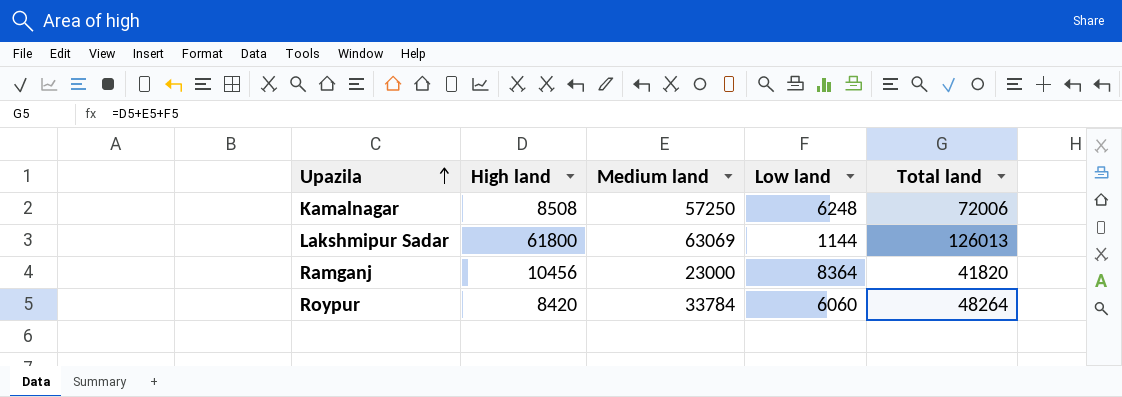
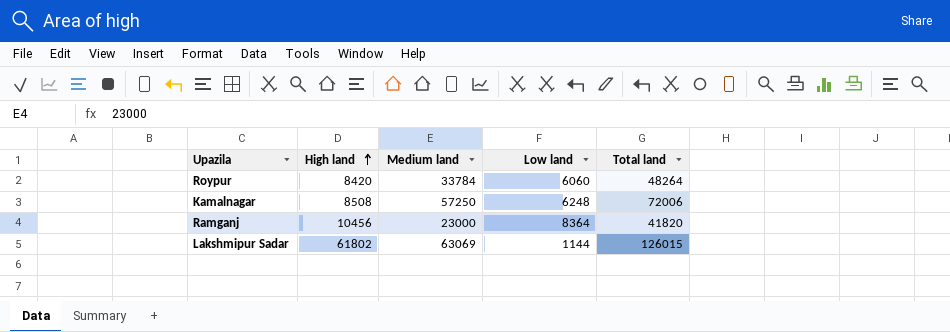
row order: Upazila ascending -> High land ascending
Lakshmipur Sadar | High land: 61800 -> 61802
Lakshmipur Sadar | Total land: 126013 -> 126015

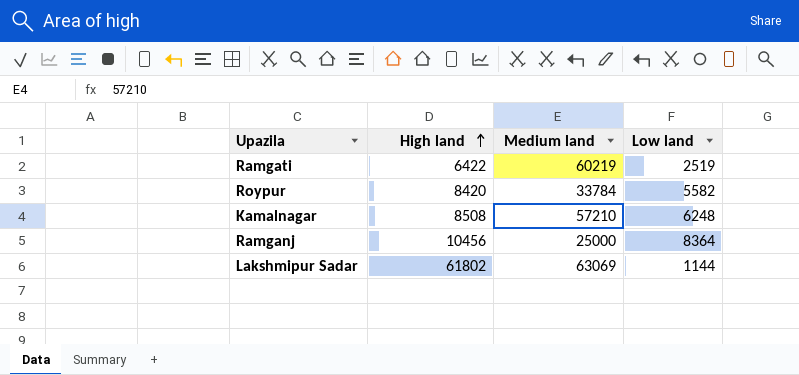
column Total land | formula: [High land] + [Medium land] + [Low land] -> none
row Ramgati: none -> 6422 | 60219 | 2519
Roypur | Low land: 6060 -> 5582
Kamalnagar | Medium land: 57250 -> 57210
Ramganj | Medium land: 23000 -> 25000

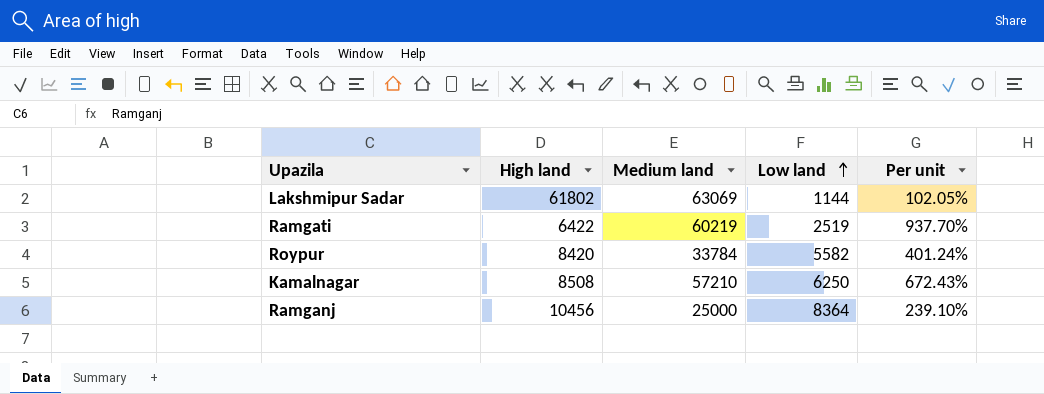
row order: High land ascending -> Low land ascending
column Per unit | formula: none -> [Medium land] / [High land]
Kamalnagar | Low land: 6248 -> 6250

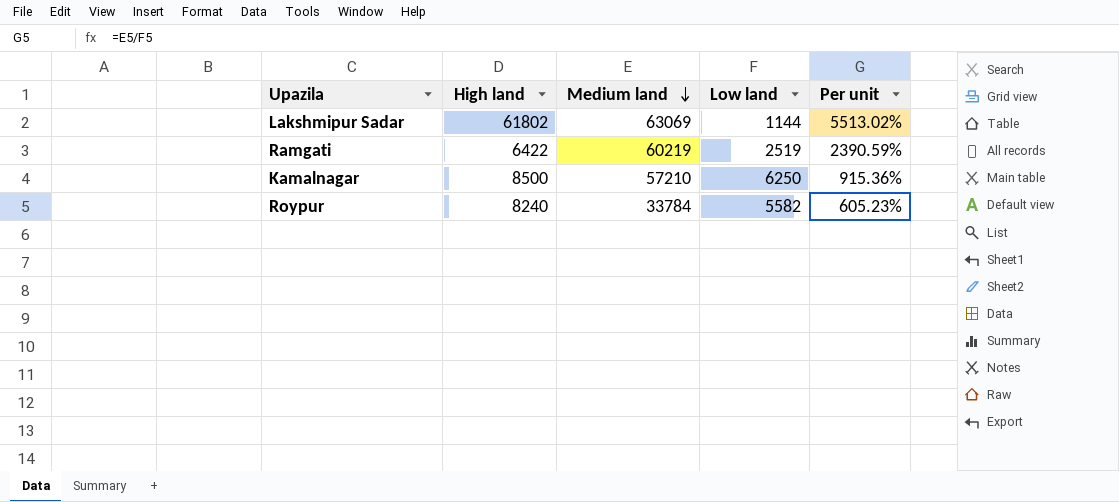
row order: Low land ascending -> Medium land descending
column Per unit | formula: [Medium land] / [High land] -> [Medium land] / [Low land]
row Ramganj: 10456 | 25000 | 8364 | 239.10% -> none
Kamalnagar | High land: 8508 -> 8500
Roypur | High land: 8420 -> 8240

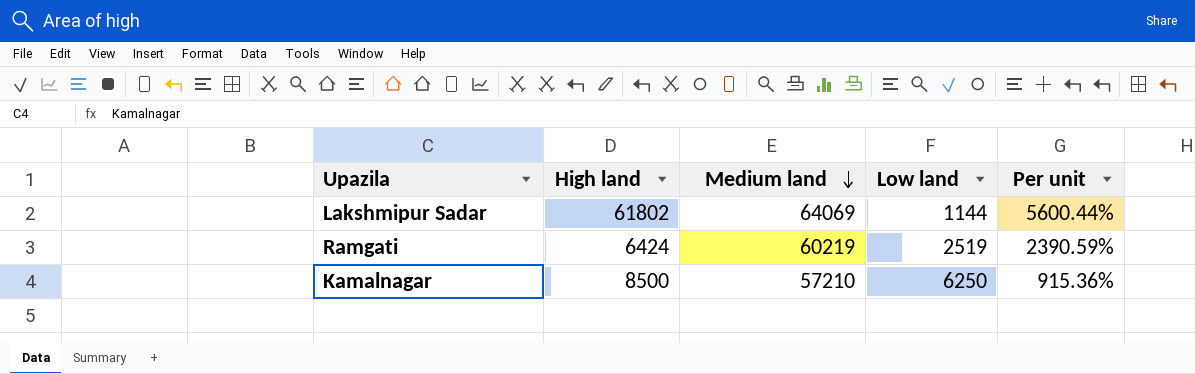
row Roypur: 8240 | 33784 | 5582 | 605.23% -> none
Lakshmipur Sadar | Medium land: 63069 -> 64069
Lakshmipur Sadar | Per unit: 5513.02% -> 5600.44%
Ramgati | High land: 6422 -> 6424

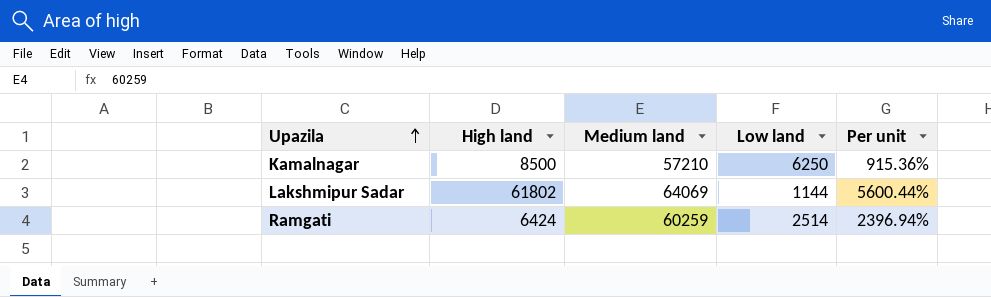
row order: Medium land descending -> Upazila ascending
Ramgati | Medium land: 60219 -> 60259
Ramgati | Low land: 2519 -> 2514
Ramgati | Per unit: 2390.59% -> 2396.94%

